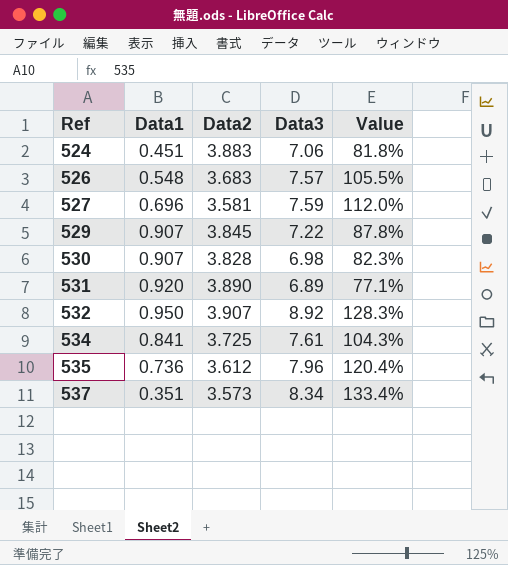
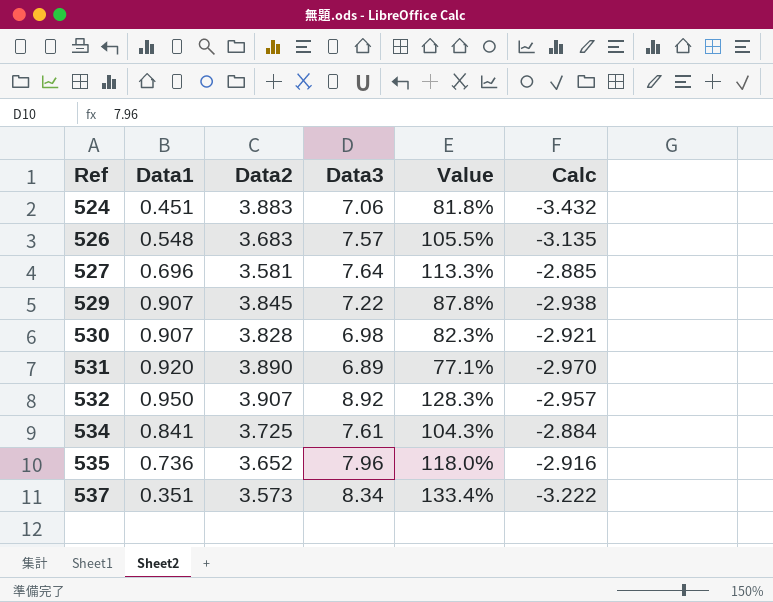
column Calc | formula: none -> [Data1] - [Data2]
527 | Data3: 7.59 -> 7.64
527 | Value: 112.0% -> 113.3%
535 | Data2: 3.612 -> 3.652
535 | Value: 120.4% -> 118.0%

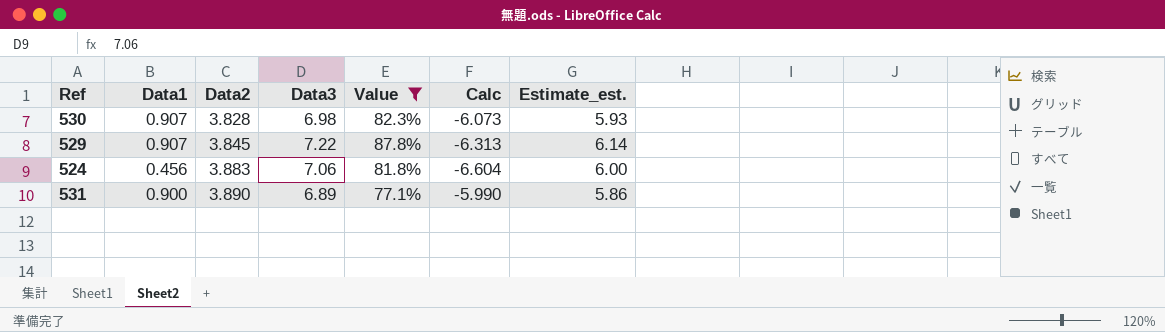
filter: none -> Value <= 87.8%
row order: Ref ascending -> Data2 ascending
column Calc | formula: [Data1] - [Data2] -> [Data1] - [Data3]
column Estimate_est. | formula: none -> [Data3] * 0.85
524 | Data1: 0.451 -> 0.456
531 | Data1: 0.920 -> 0.900

